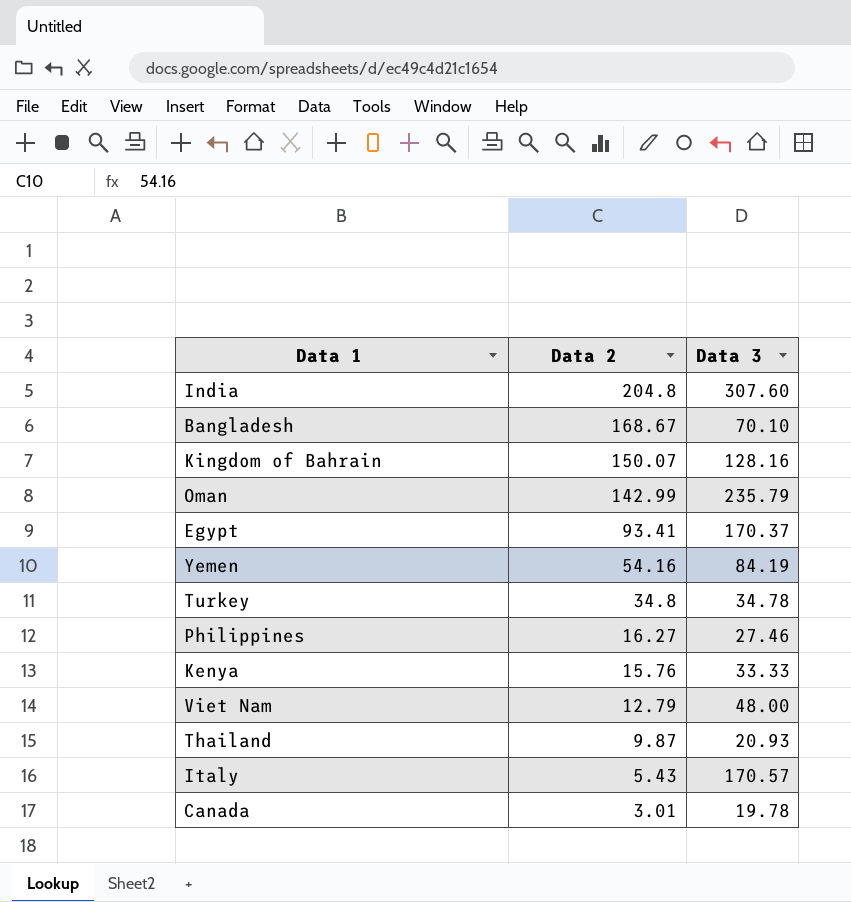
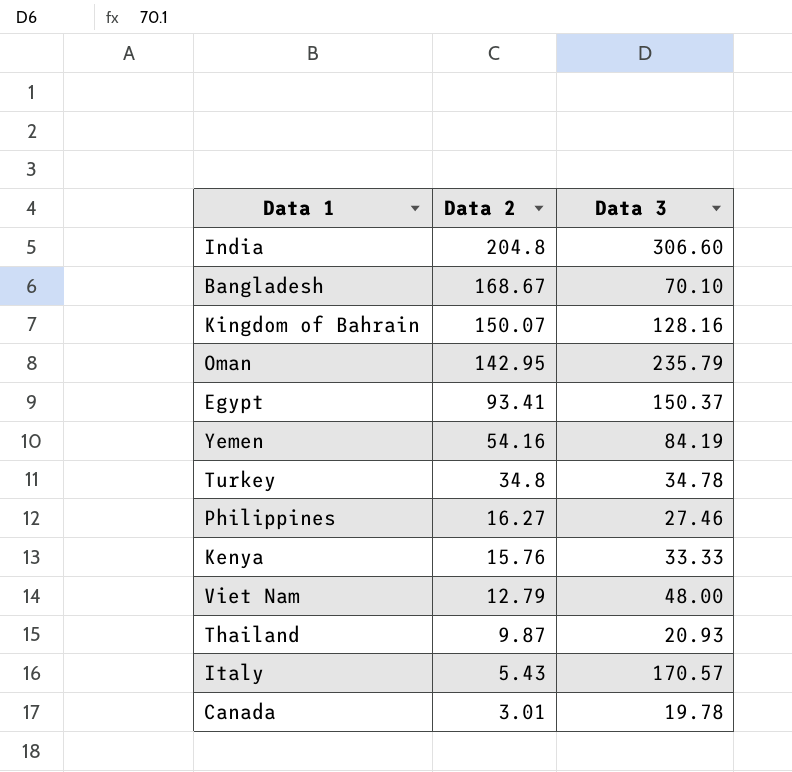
India | Data 3: 307.60 -> 306.60
Oman | Data 2: 142.99 -> 142.95
Egypt | Data 3: 170.37 -> 150.37

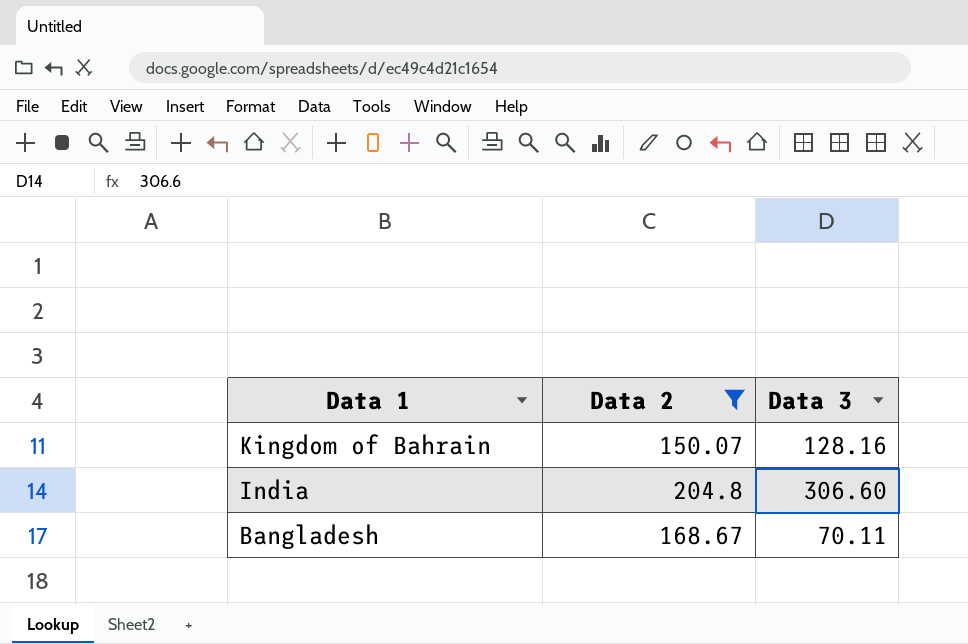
filter: none -> Data 2 >= 150.07
row order: Data 2 descending -> Data 1 descending
Bangladesh | Data 3: 70.10 -> 70.11

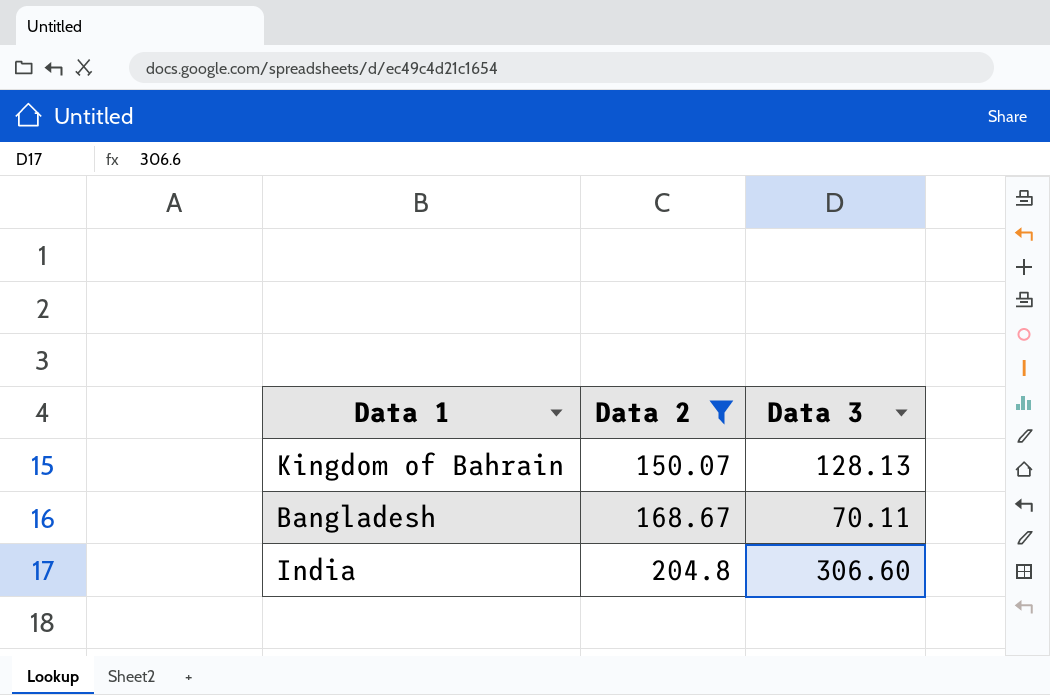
row order: Data 1 descending -> Data 2 ascending
Kingdom of Bahrain | Data 3: 128.16 -> 128.13

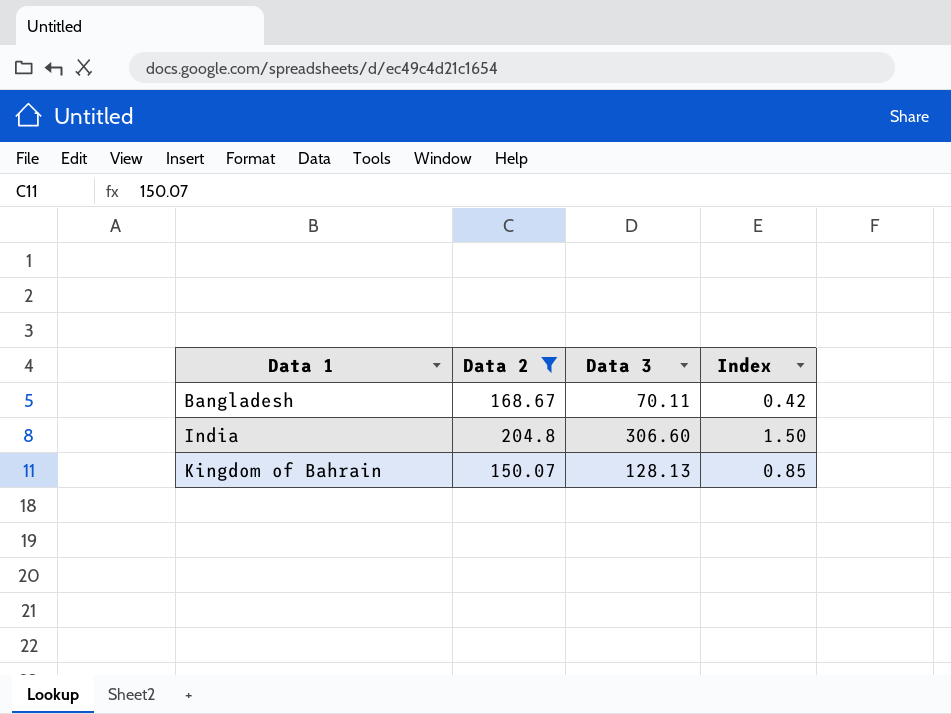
row order: Data 2 ascending -> Data 1 ascending
column Index | formula: none -> [Data 3] / [Data 2]

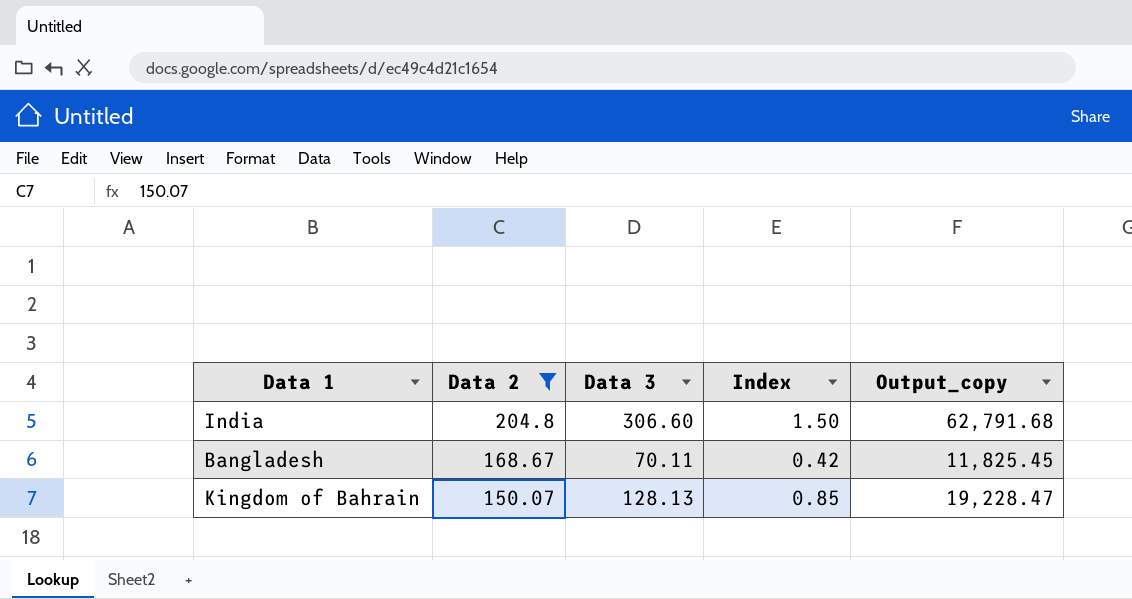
row order: Data 1 ascending -> Data 2 descending
column Output_copy | formula: none -> [Data 2] * [Data 3]

